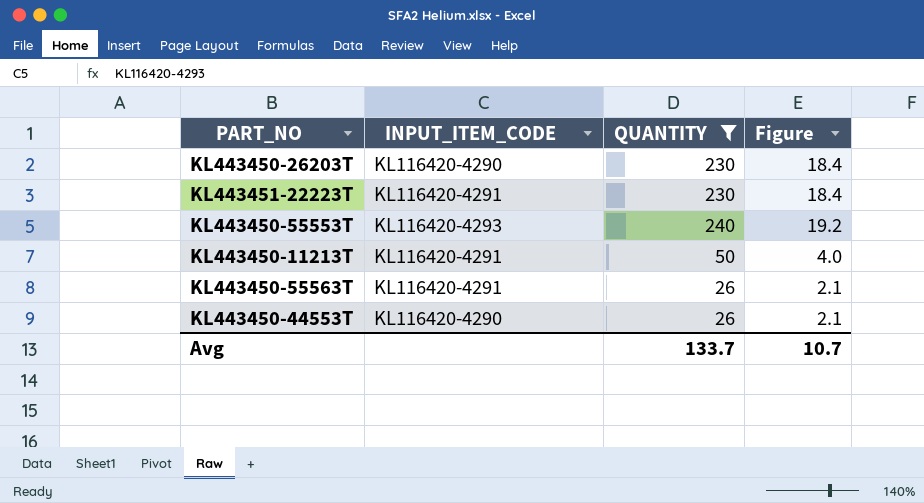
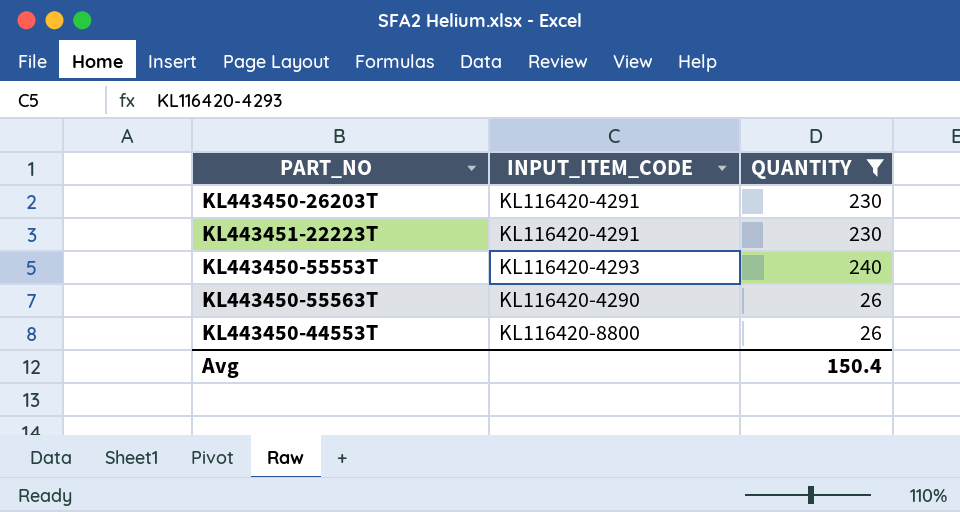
column Figure | formula: [QUANTITY] * 0.08 -> none
row KL443450-11213T: KL116420-4291 | 50 | 4.0 -> none
KL443450-26203T | INPUT_ITEM_CODE: KL116420-4290 -> KL116420-4291
KL443450-55563T | INPUT_ITEM_CODE: KL116420-4291 -> KL116420-4290
KL443450-44553T | INPUT_ITEM_CODE: KL116420-4290 -> KL116420-8800
Avg | QUANTITY: 133.7 -> 150.4

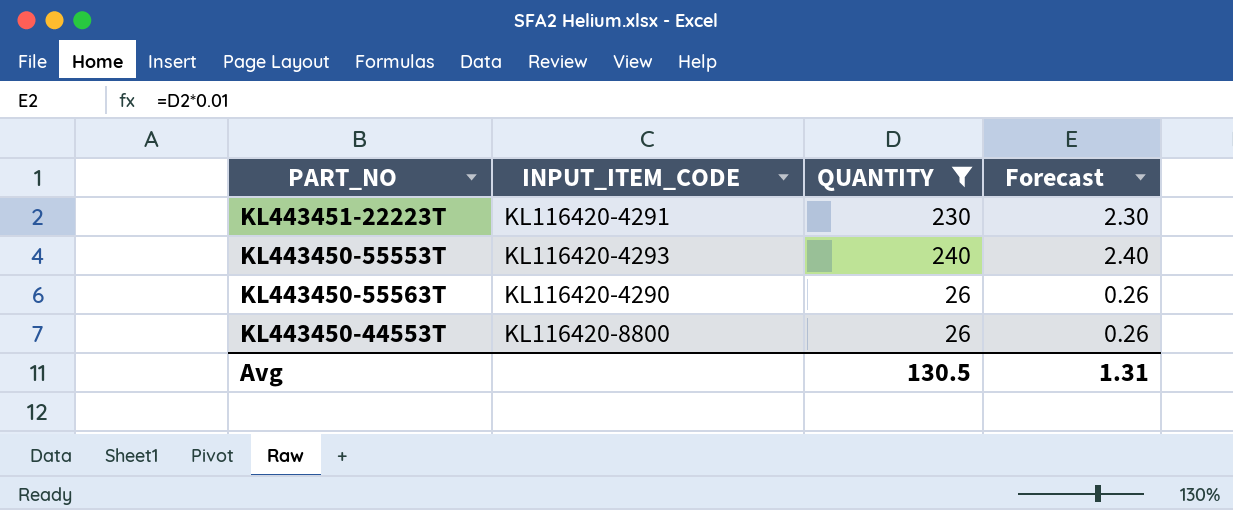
column Forecast | formula: none -> [QUANTITY] * 0.01
row KL443450-26203T: KL116420-4291 | 230 -> none
Avg | QUANTITY: 150.4 -> 130.5

